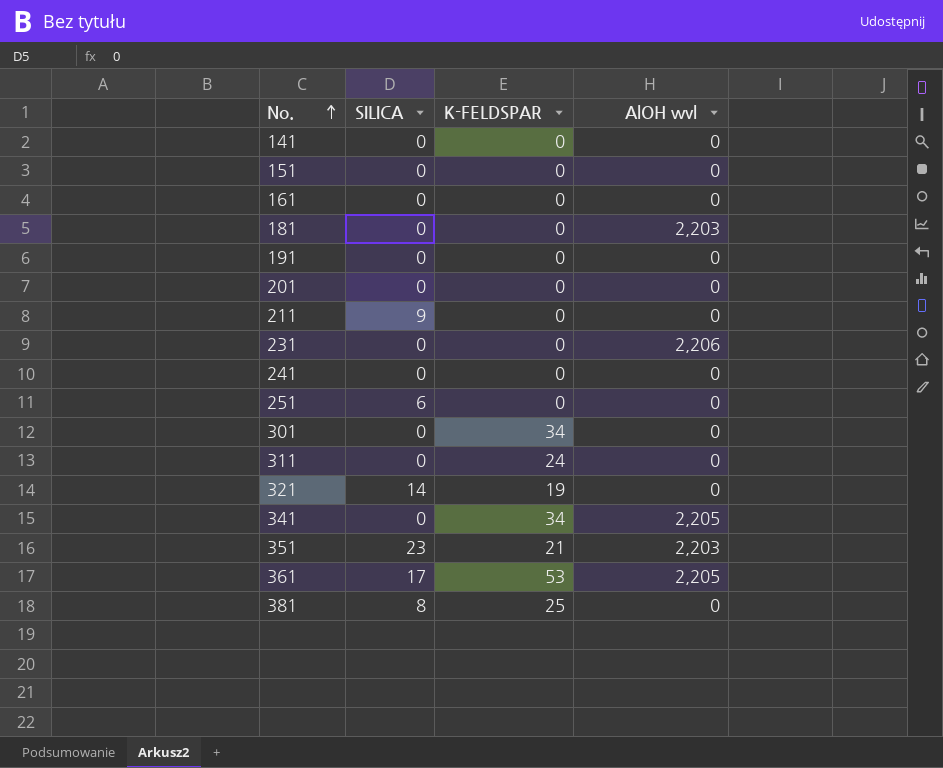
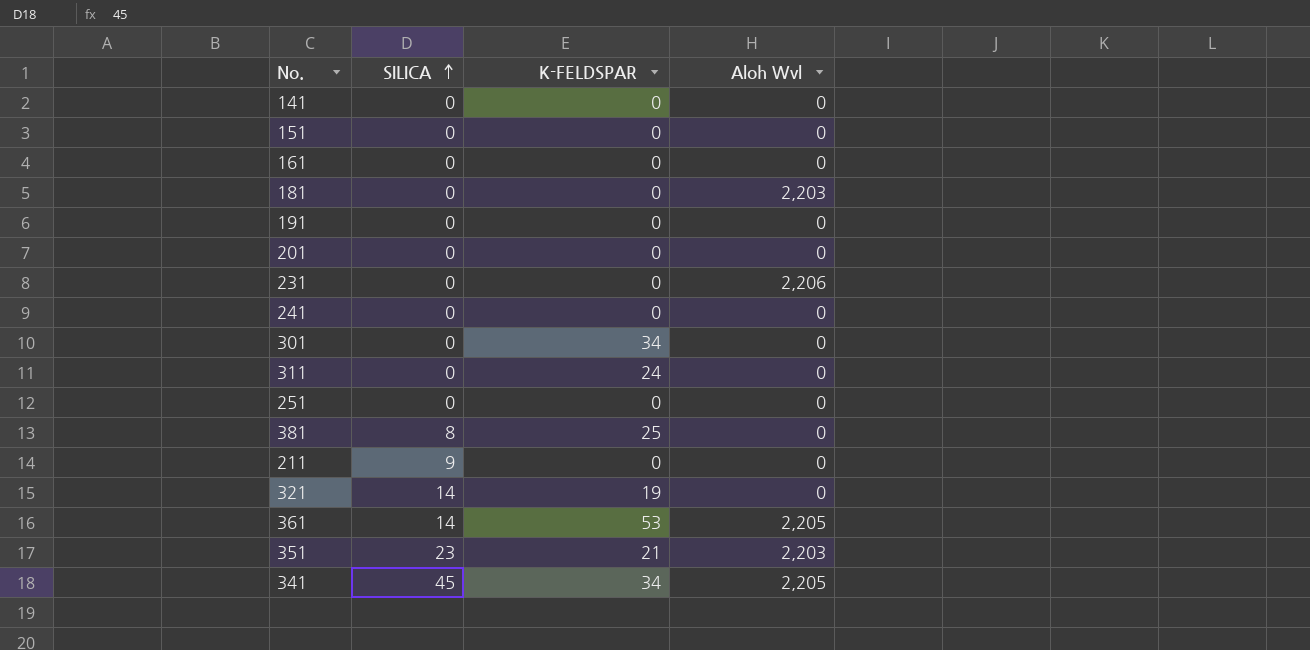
row order: No. ascending -> SILICA ascending
column name: AlOH wvl -> Aloh Wvl
251 | SILICA: 6 -> 0
361 | SILICA: 17 -> 14
341 | SILICA: 0 -> 45

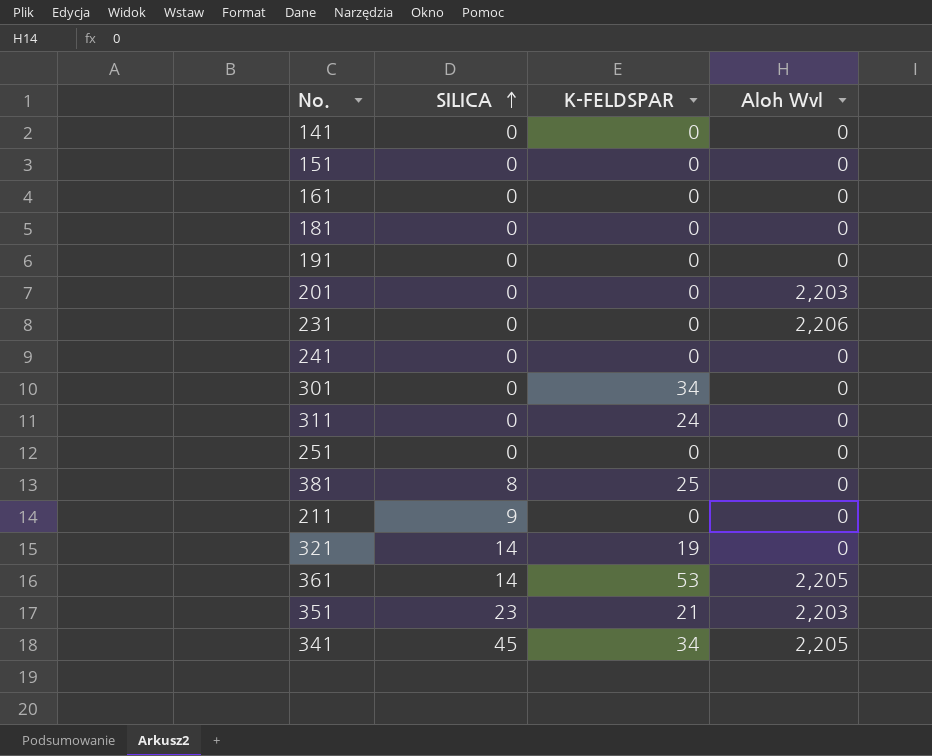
181 | Aloh Wvl: 2,203 -> 0
201 | Aloh Wvl: 0 -> 2,203

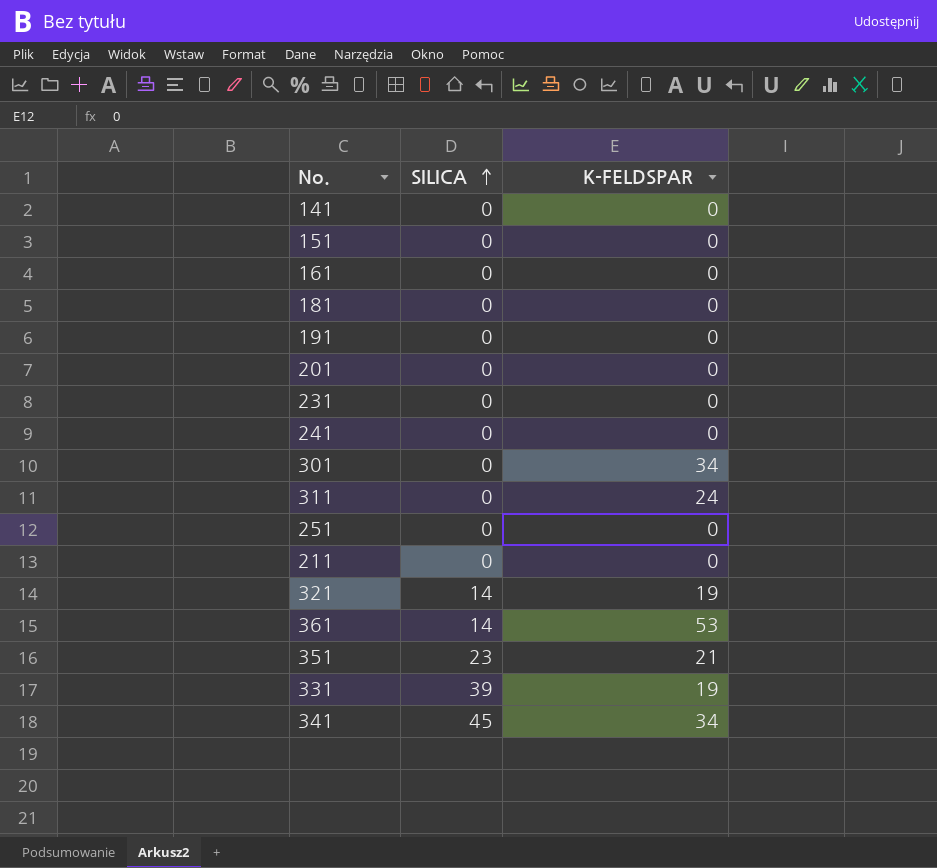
column Aloh Wvl | position: 4 -> none
row 381: 8 | 25 | 0 -> none
211 | SILICA: 9 -> 0
row 331: none -> 39 | 19

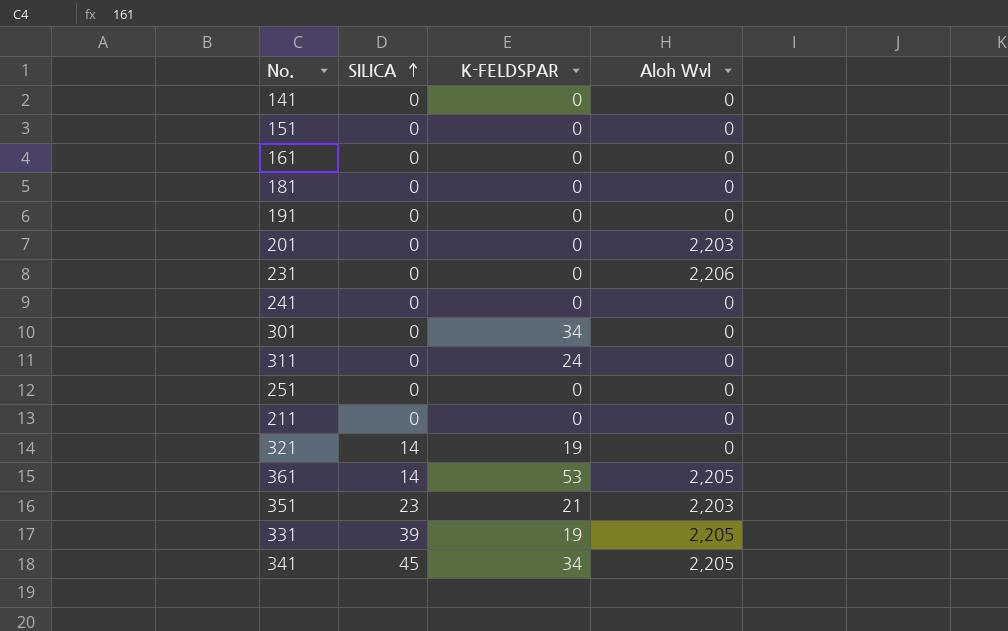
column Aloh Wvl | position: none -> 4

